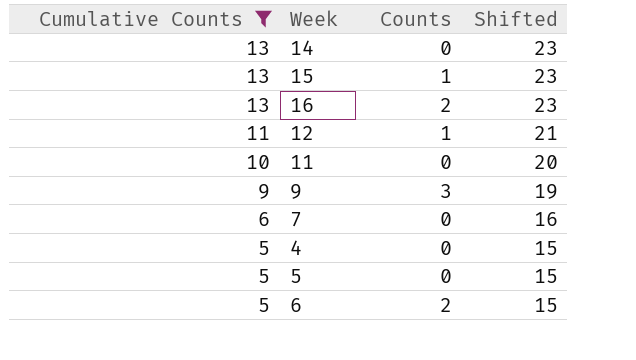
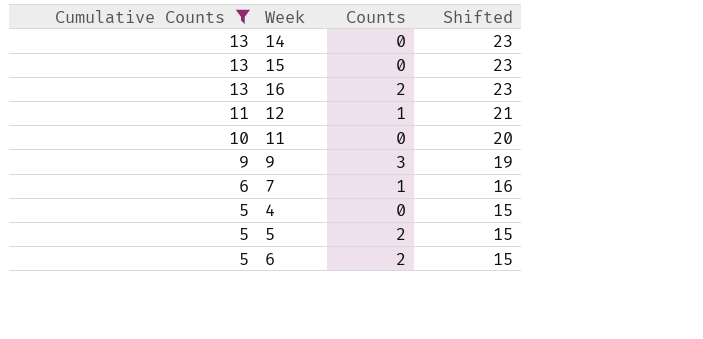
15 | Counts: 1 -> 0
7 | Counts: 0 -> 1
5 | Counts: 0 -> 2

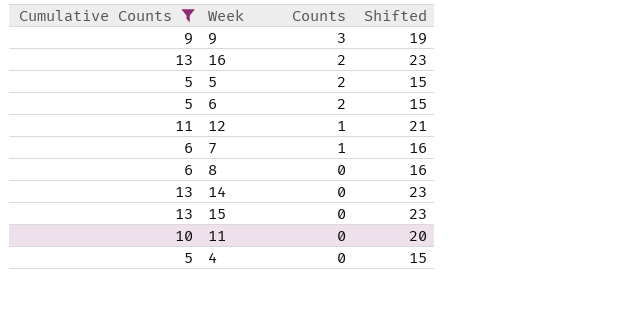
row order: Cumulative Counts descending -> Counts descending
row 8: none -> 6 | 0 | 16

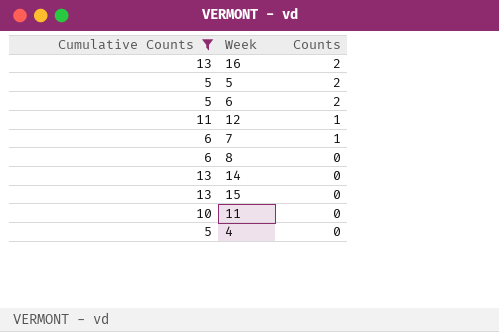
column Shifted | formula: [Cumulative Counts] + 10 -> none
row 9: 9 | 3 | 19 -> none

